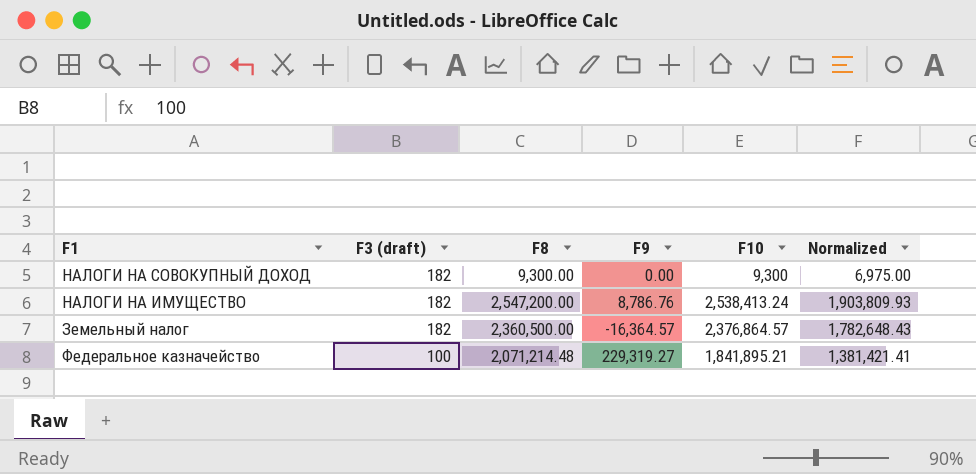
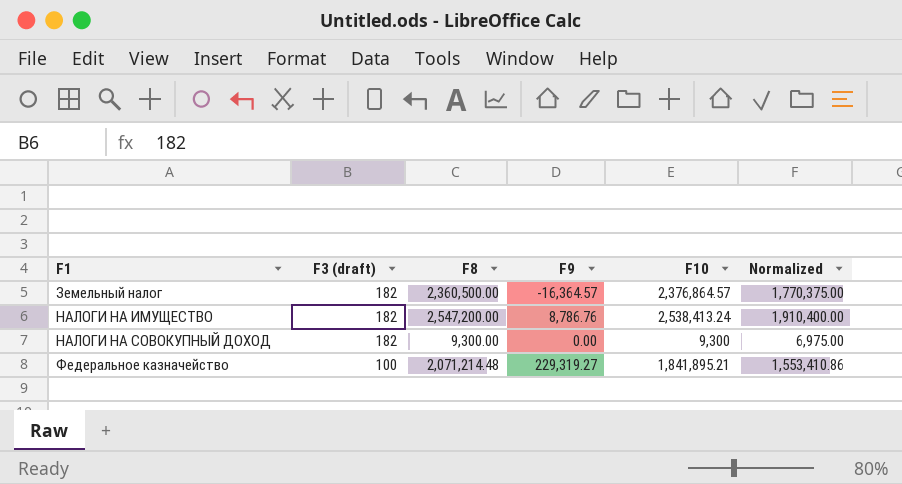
row order: F3 (draft) descending -> F1 ascending
column Normalized | formula: [F10] * 0.75 -> [F8] * 0.75

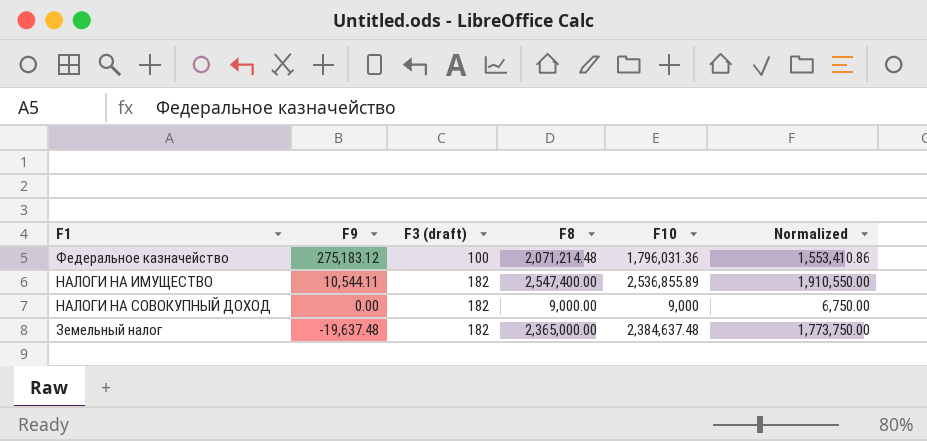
row order: F1 ascending -> F9 descending
column F9 | position: 4 -> 2
Федеральное казначейство | F9: 229,319.27 -> 275,183.12
Федеральное казначейство | F10: 1,841,895.21 -> 1,796,031.36
НАЛОГИ НА ИМУЩЕСТВО | F9: 8,786.76 -> 10,544.11
НАЛОГИ НА ИМУЩЕСТВО | F8: 2,547,200.00 -> 2,547,400.00
НАЛОГИ НА ИМУЩЕСТВО | F10: 2,538,413.24 -> 2,536,855.89
НАЛОГИ НА ИМУЩЕСТВО | Normalized: 1,910,400.00 -> 1,910,550.00
НАЛОГИ НА СОВОКУПНЫЙ ДОХОД | F8: 9,300.00 -> 9,000.00
НАЛОГИ НА СОВОКУПНЫЙ ДОХОД | F10: 9,300 -> 9,000
НАЛОГИ НА СОВОКУПНЫЙ ДОХОД | Normalized: 6,975.00 -> 6,750.00
Земельный налог | F9: -16,364.57 -> -19,637.48
Земельный налог | F8: 2,360,500.00 -> 2,365,000.00
Земельный налог | F10: 2,376,864.57 -> 2,384,637.48
Земельный налог | Normalized: 1,770,375.00 -> 1,773,750.00

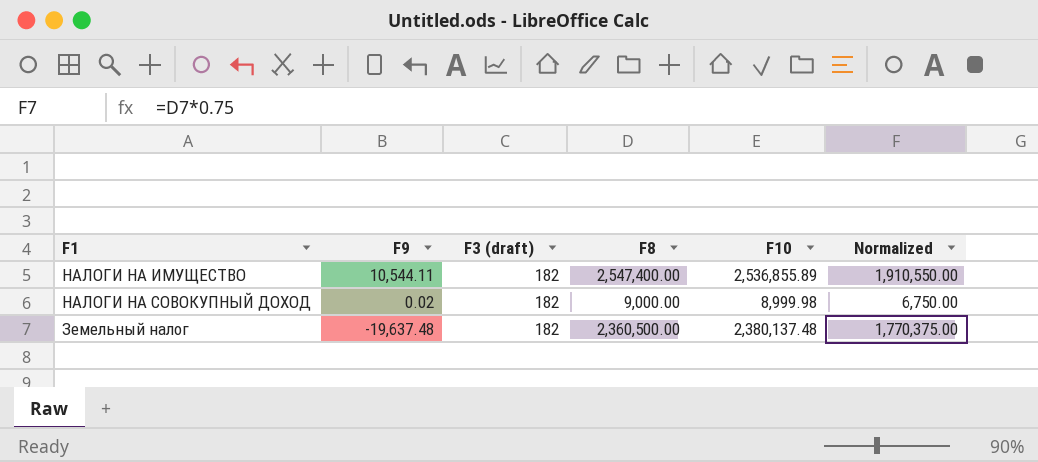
row Федеральное казначейство: 275,183.12 | 100 | 2,071,214.48 | 1,796,031.36 | 1,553,410.86 -> none
НАЛОГИ НА СОВОКУПНЫЙ ДОХОД | F9: 0.00 -> 0.02
НАЛОГИ НА СОВОКУПНЫЙ ДОХОД | F10: 9,000 -> 8,999.98
Земельный налог | F8: 2,365,000.00 -> 2,360,500.00
Земельный налог | F10: 2,384,637.48 -> 2,380,137.48
Земельный налог | Normalized: 1,773,750.00 -> 1,770,375.00

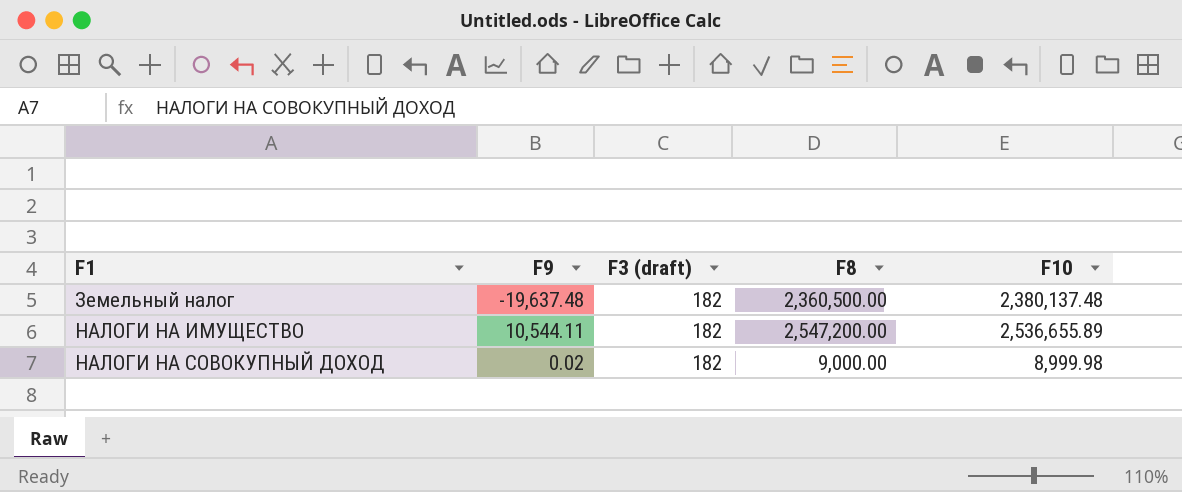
row order: F9 descending -> F1 ascending
column Normalized | formula: [F8] * 0.75 -> none
НАЛОГИ НА ИМУЩЕСТВО | F8: 2,547,400.00 -> 2,547,200.00
НАЛОГИ НА ИМУЩЕСТВО | F10: 2,536,855.89 -> 2,536,655.89

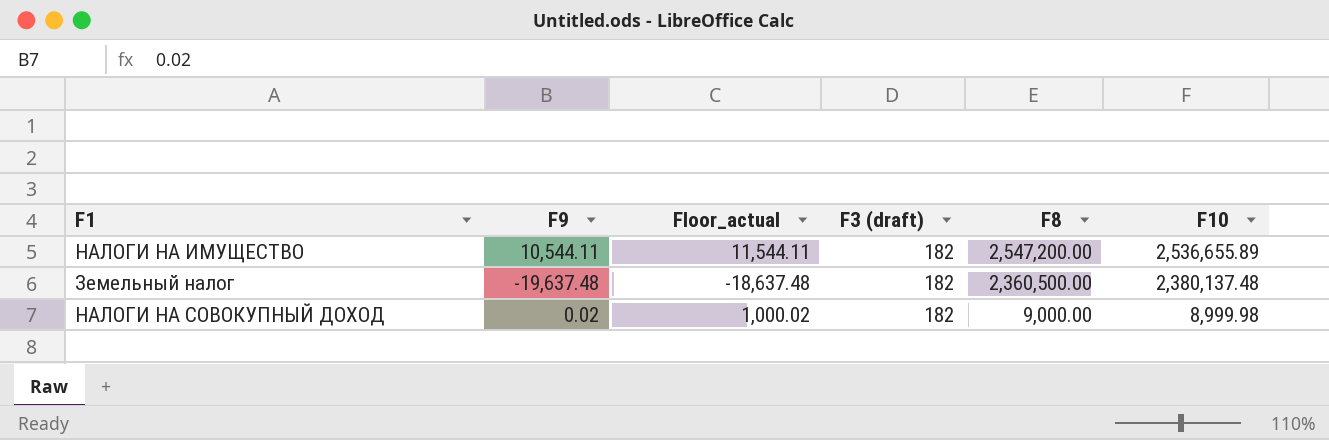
row order: F1 ascending -> F8 descending
column Floor_actual | formula: none -> [F9] + 1000

